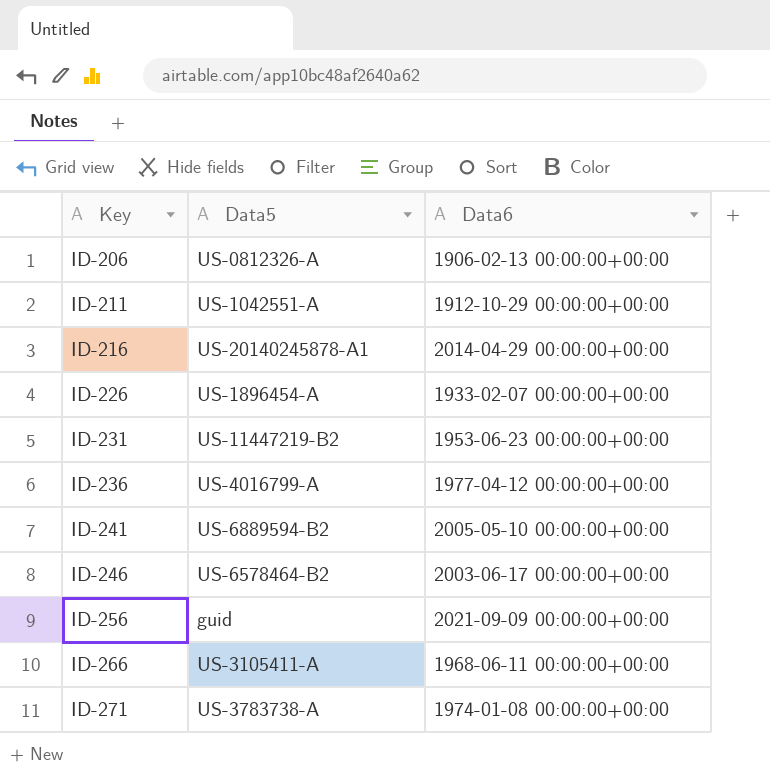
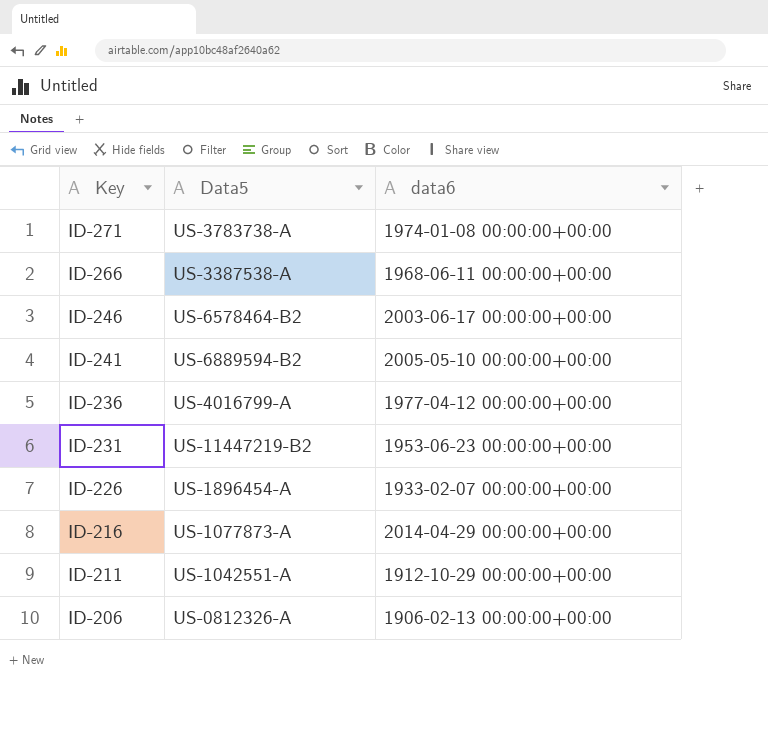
row order: Key ascending -> Key descending
column name: Data6 -> data6
row ID-256: guid | 2021-09-09 00:00:00+00:00 -> none
ID-266 | Data5: US-3105411-A -> US-3387538-A
ID-216 | Data5: US-20140245878-A1 -> US-1077873-A

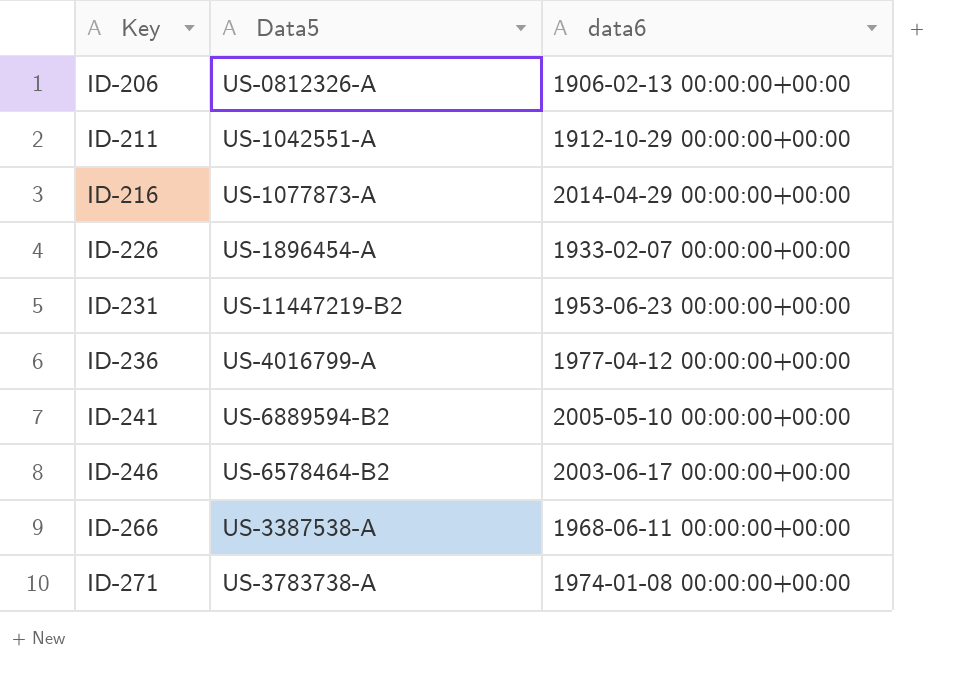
row order: Key descending -> Key ascending

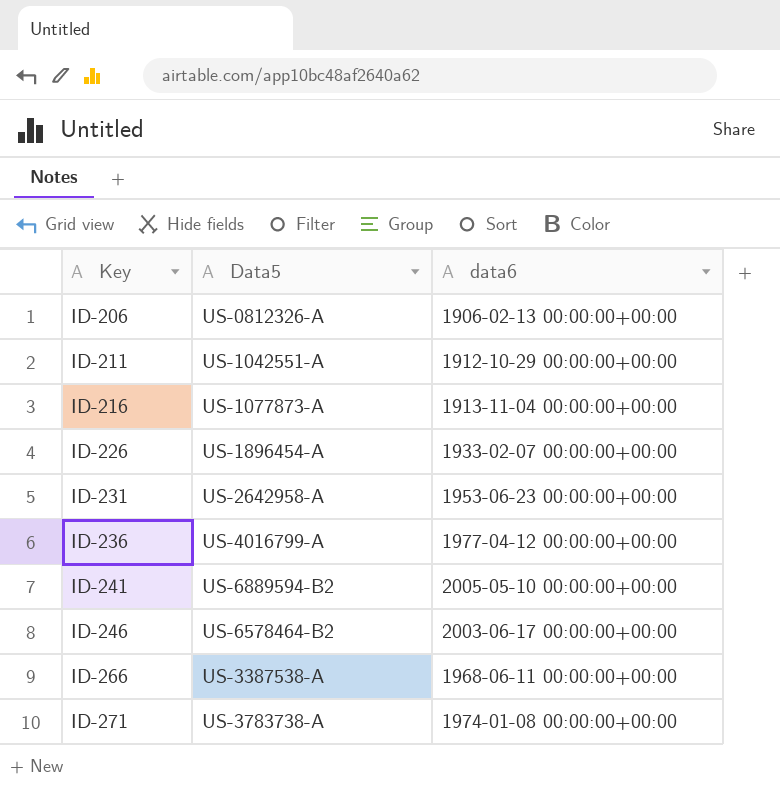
ID-216 | data6: 2014-04-29 00:00:00+00:00 -> 1913-11-04 00:00:00+00:00
ID-231 | Data5: US-11447219-B2 -> US-2642958-A

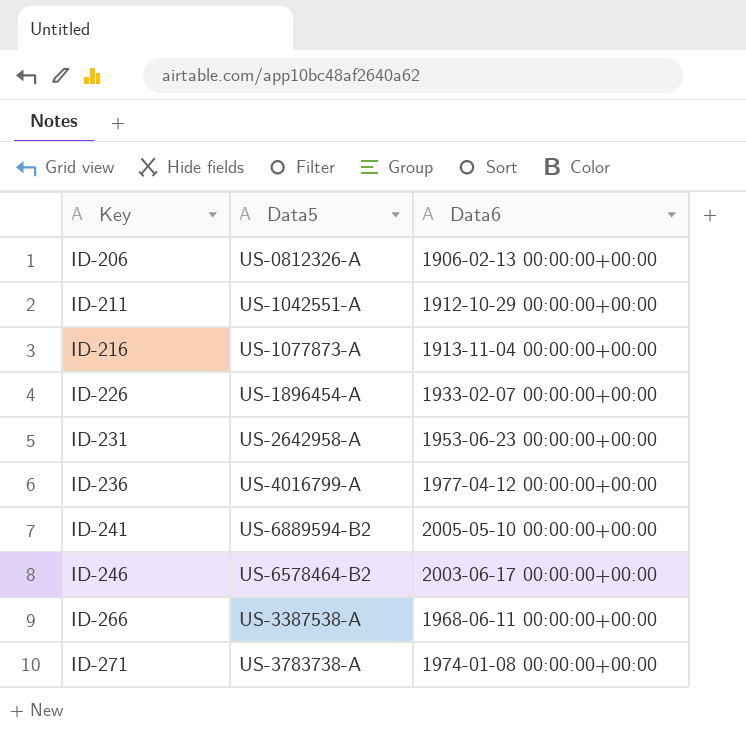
column name: data6 -> Data6

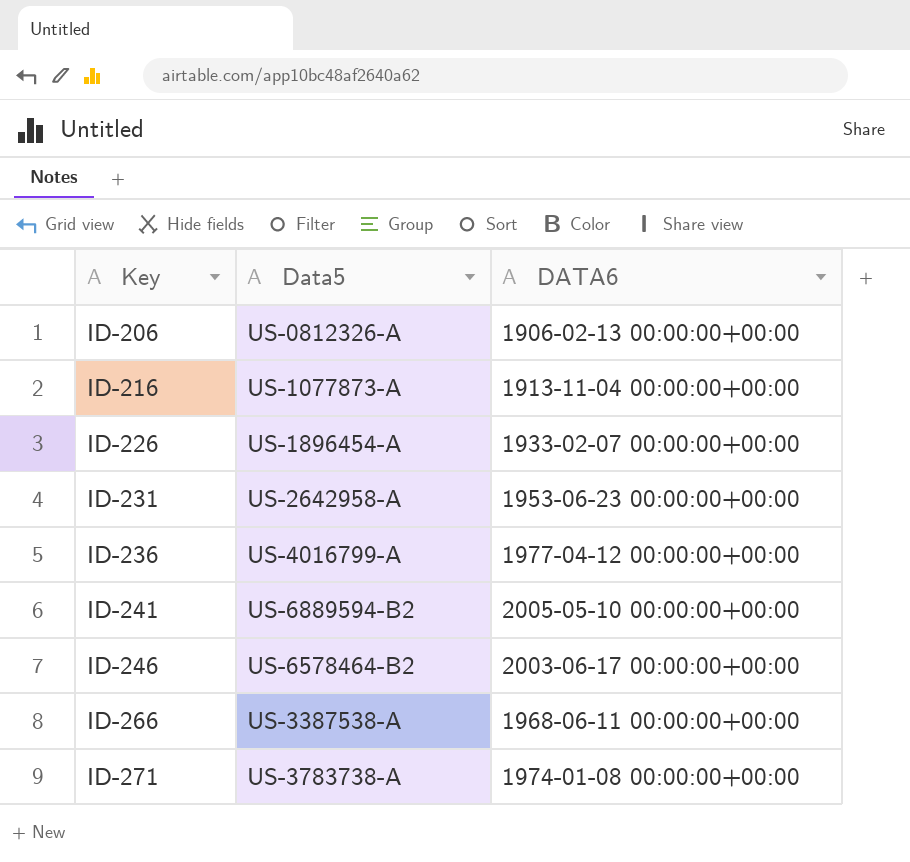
column name: Data6 -> DATA6
row ID-211: US-1042551-A | 1912-10-29 00:00:00+00:00 -> none

